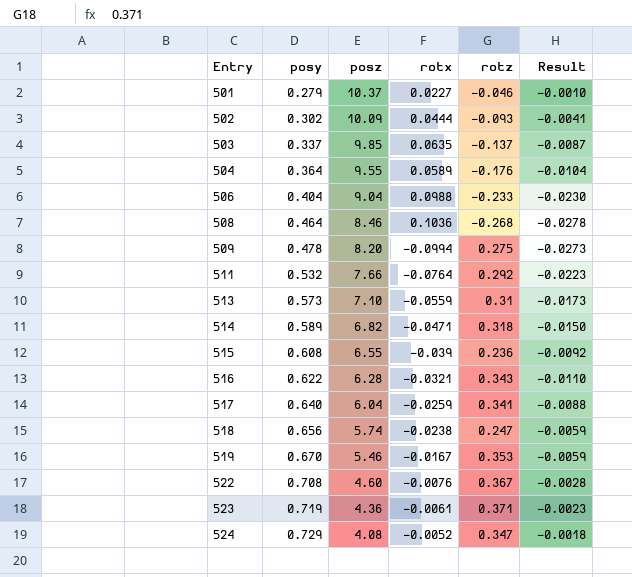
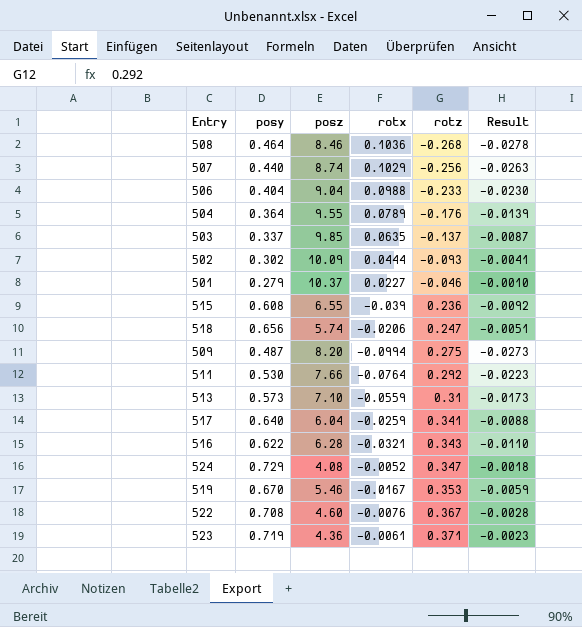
row order: Entry ascending -> rotz ascending
row 514: 0.589 | 6.82 | -0.0471 | 0.318 | -0.0150 -> none
row 507: none -> 0.440 | 8.74 | 0.1029 | -0.256 | -0.0263
504 | rotx: 0.0589 -> 0.0789
504 | Result: -0.0104 -> -0.0139
518 | rotx: -0.0238 -> -0.0206
518 | Result: -0.0059 -> -0.0051
509 | posy: 0.478 -> 0.487
511 | posy: 0.532 -> 0.530

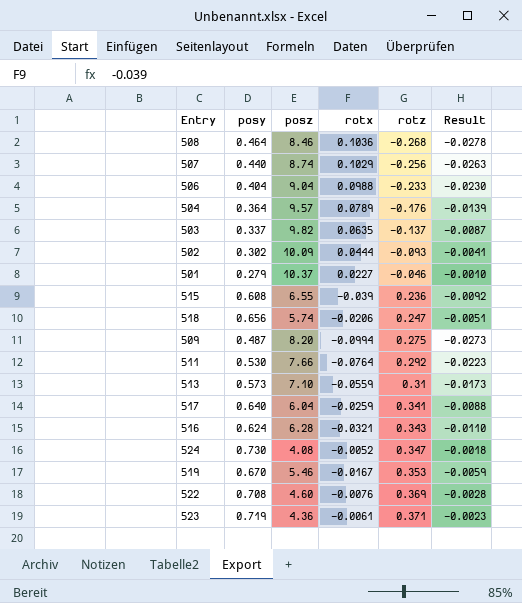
504 | posz: 9.55 -> 9.57
503 | posz: 9.85 -> 9.82
516 | posy: 0.622 -> 0.624
524 | posy: 0.729 -> 0.730
522 | rotz: 0.367 -> 0.369

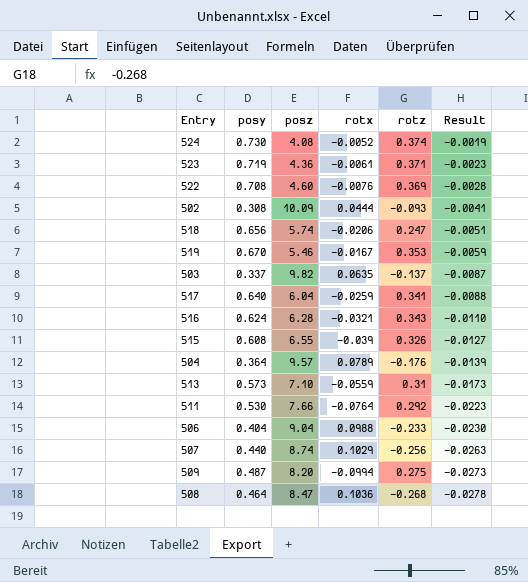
row order: rotz ascending -> Result descending
row 501: 0.279 | 10.37 | 0.0227 | -0.046 | -0.0010 -> none
524 | rotz: 0.347 -> 0.374
524 | Result: -0.0018 -> -0.0019
502 | posy: 0.302 -> 0.308
515 | rotz: 0.236 -> 0.326
515 | Result: -0.0092 -> -0.0127
508 | posz: 8.46 -> 8.47

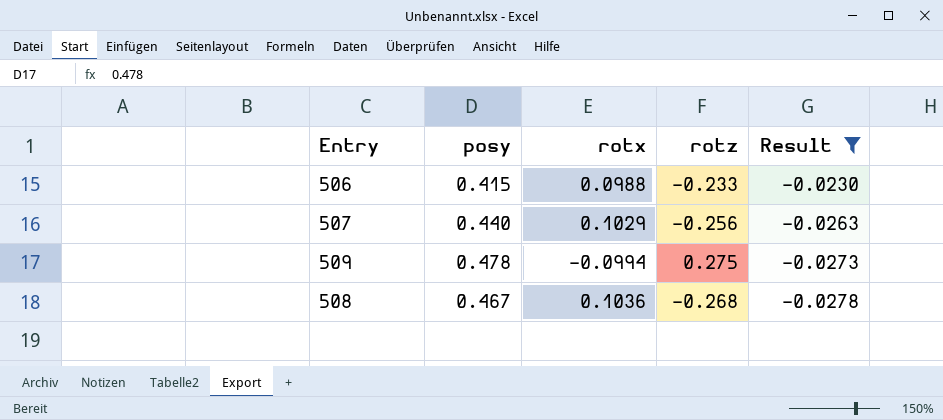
filter: none -> Result <= -0.0230
column posz | position: 3 -> none
506 | posy: 0.404 -> 0.415
509 | posy: 0.487 -> 0.478
508 | posy: 0.464 -> 0.467

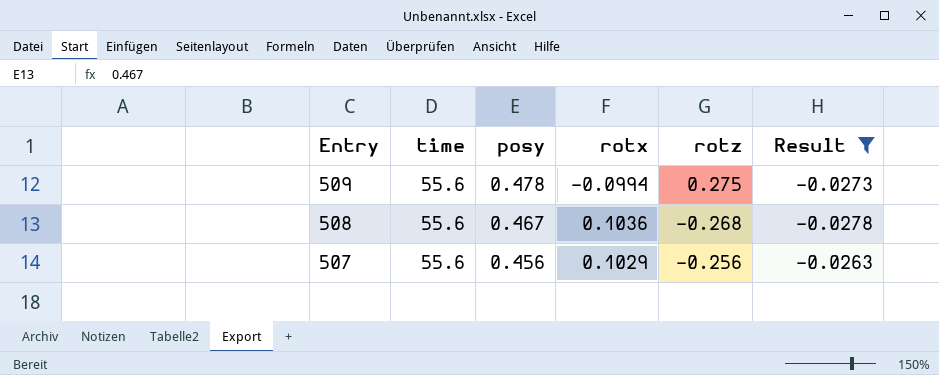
row order: Result descending -> Entry descending
column time | position: none -> 2
row 506: 0.415 | 0.0988 | -0.233 | -0.0230 -> none
507 | posy: 0.440 -> 0.456

